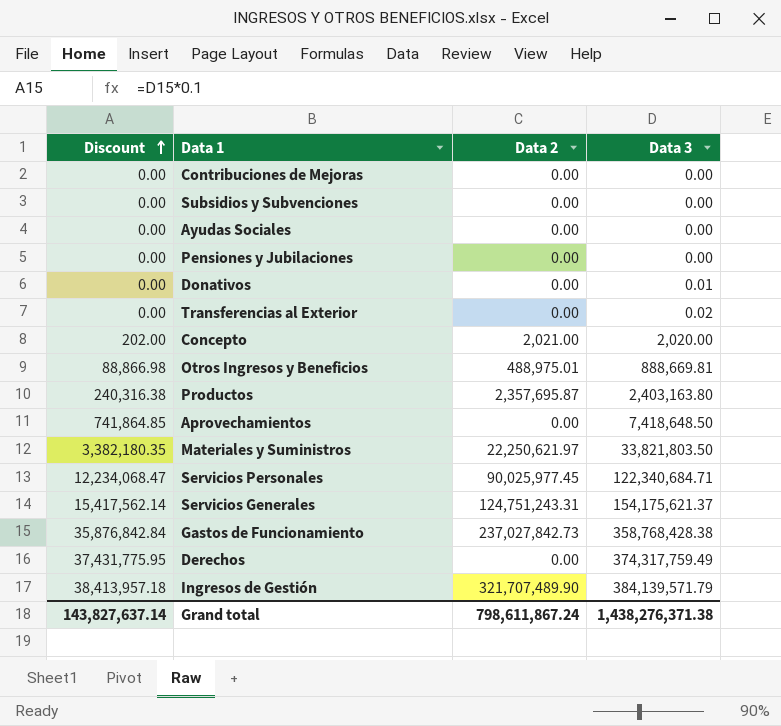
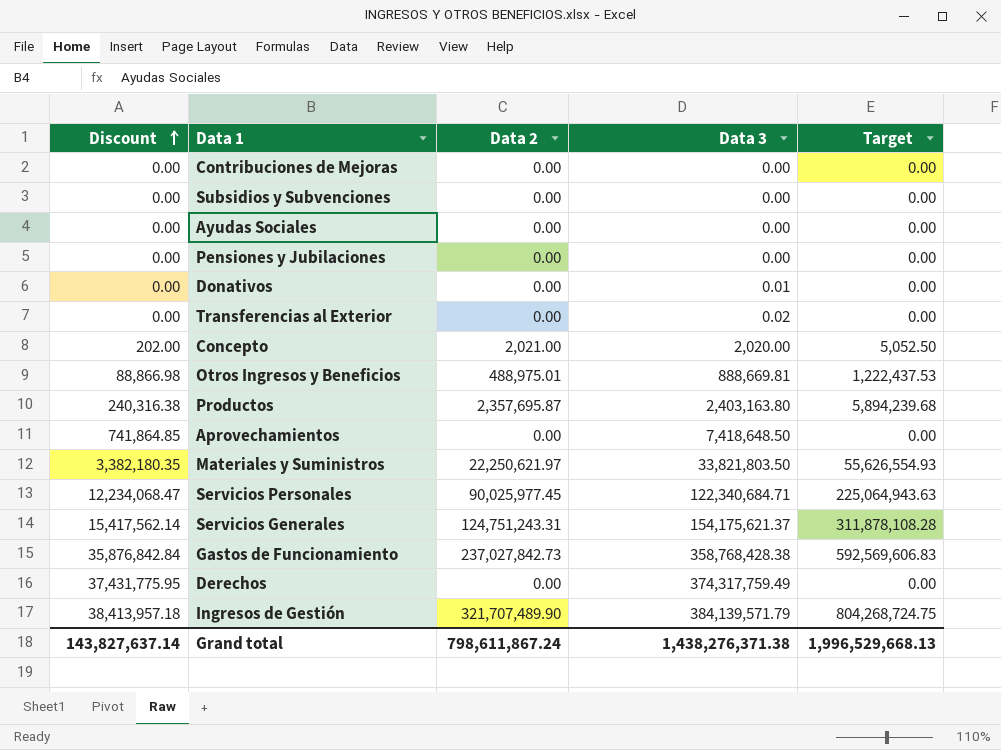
column Target | formula: none -> [Data 2] * 2.5

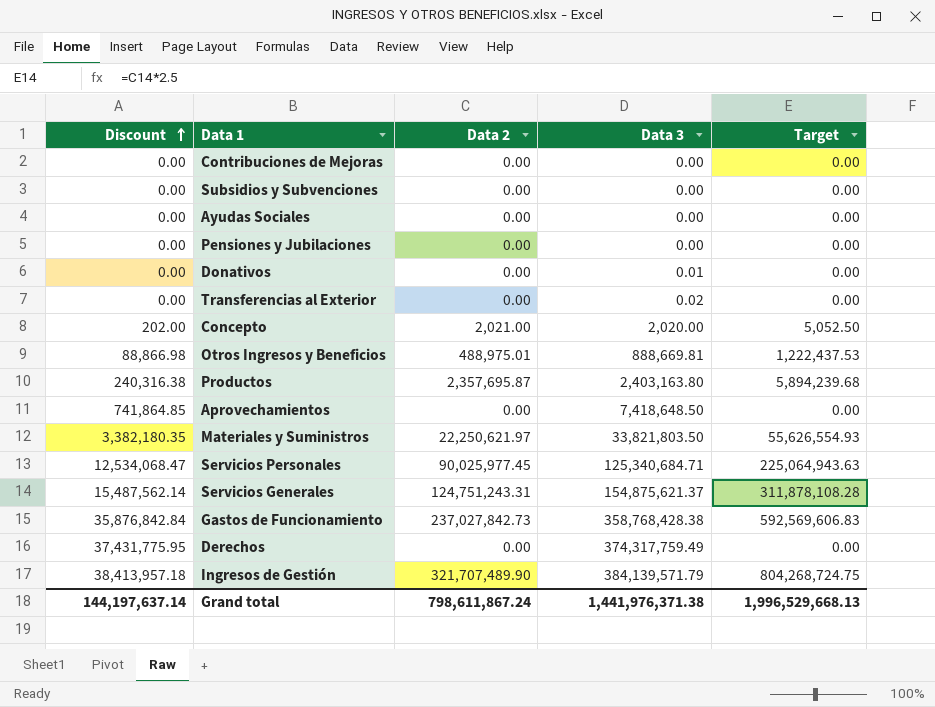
Servicios Personales | Discount: 12,234,068.47 -> 12,534,068.47
Servicios Personales | Data 3: 122,340,684.71 -> 125,340,684.71
Servicios Generales | Discount: 15,417,562.14 -> 15,487,562.14
Servicios Generales | Data 3: 154,175,621.37 -> 154,875,621.37
Grand total | Discount: 143,827,637.14 -> 144,197,637.14
Grand total | Data 3: 1,438,276,371.38 -> 1,441,976,371.38

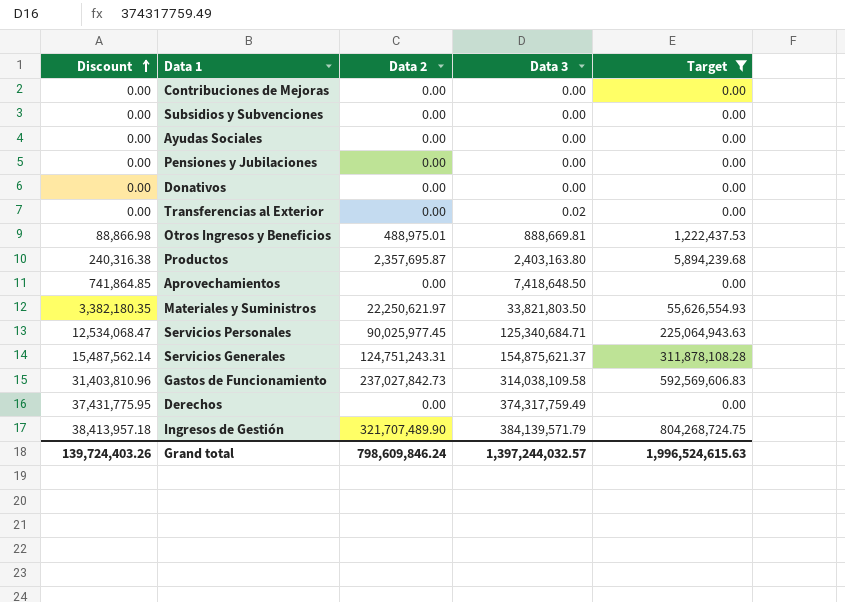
filter: none -> Target != 5,052.50
Donativos | Data 3: 0.01 -> 0.00
Gastos de Funcionamiento | Discount: 35,876,842.84 -> 31,403,810.96
Gastos de Funcionamiento | Data 3: 358,768,428.38 -> 314,038,109.58
Grand total | Discount: 144,197,637.14 -> 139,724,403.26
Grand total | Data 2: 798,611,867.24 -> 798,609,846.24
Grand total | Data 3: 1,441,976,371.38 -> 1,397,244,032.57
Grand total | Target: 1,996,529,668.13 -> 1,996,524,615.63

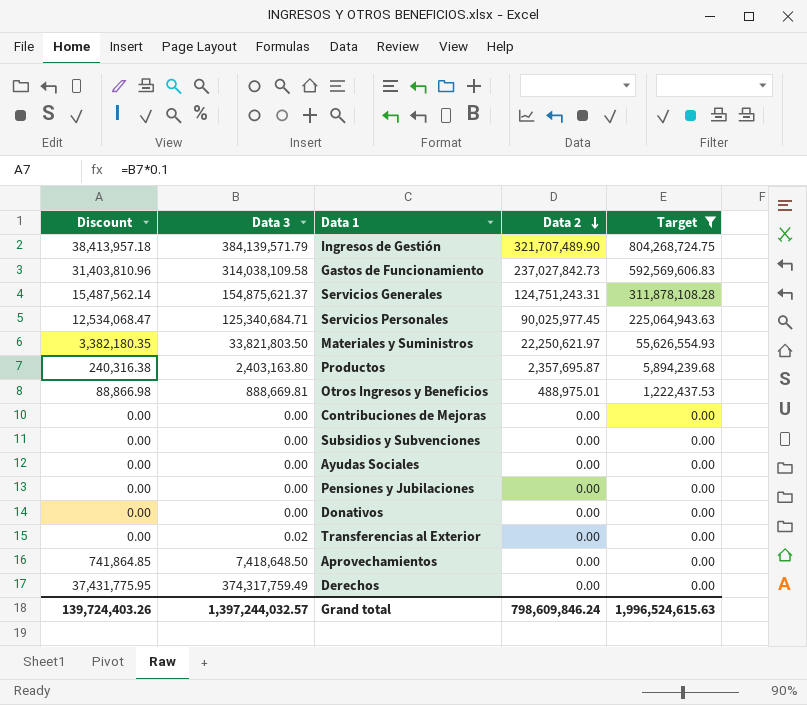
row order: Discount ascending -> Data 2 descending
column Data 3 | position: 4 -> 2

